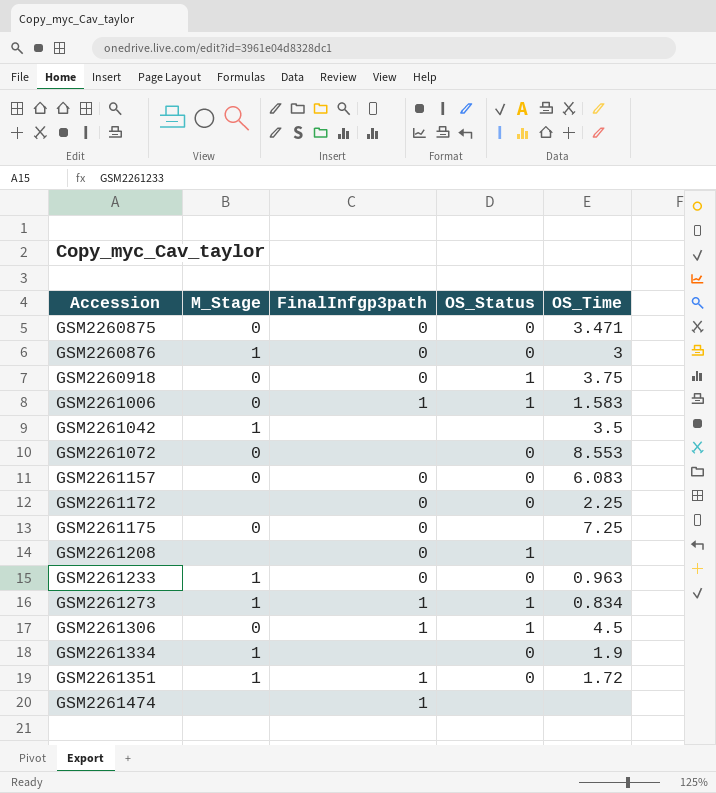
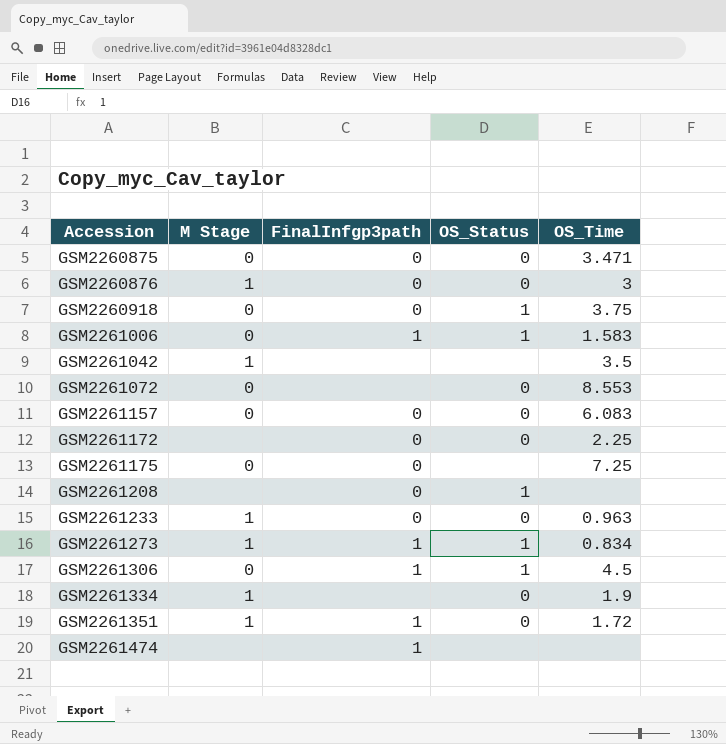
column name: M_Stage -> M Stage

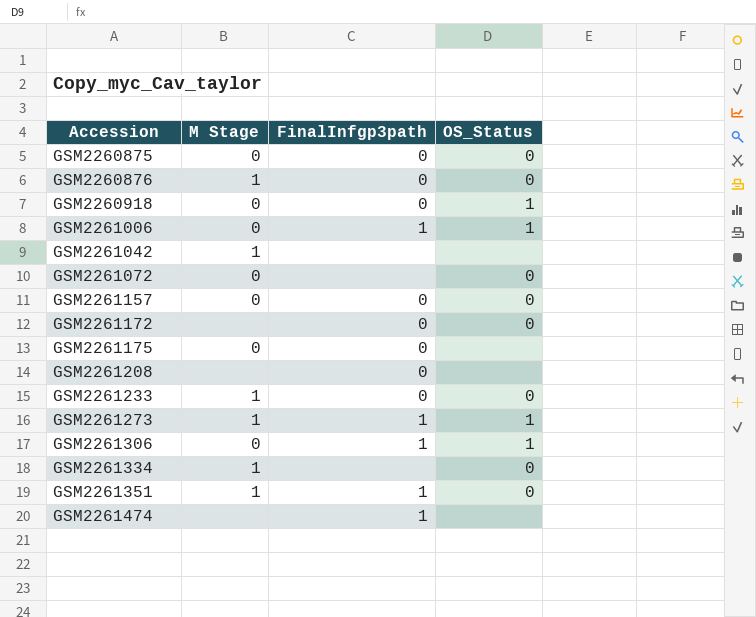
column OS_Time | position: 5 -> none
GSM2261208 | OS_Status: 1 -> none

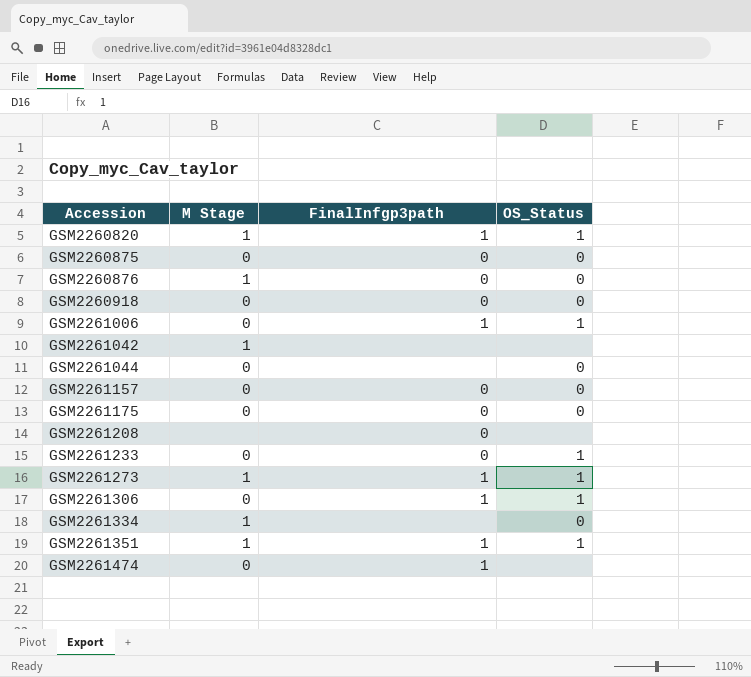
row GSM2261072: 0 | none | 0 -> none
row GSM2261172: none | 0 | 0 -> none
row GSM2260820: none -> 1 | 1 | 1
GSM2260918 | OS_Status: 1 -> 0
row GSM2261044: none -> 0 | none | 0
GSM2261175 | OS_Status: none -> 0
GSM2261233 | M Stage: 1 -> 0
GSM2261233 | OS_Status: 0 -> 1
GSM2261351 | OS_Status: 0 -> 1
GSM2261474 | M Stage: none -> 0

